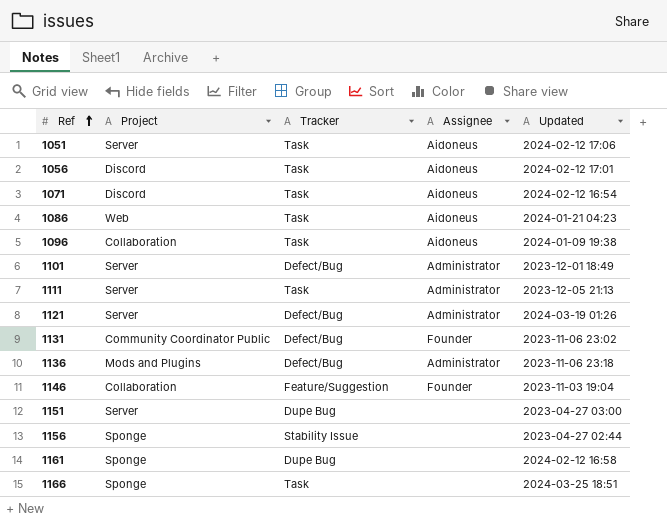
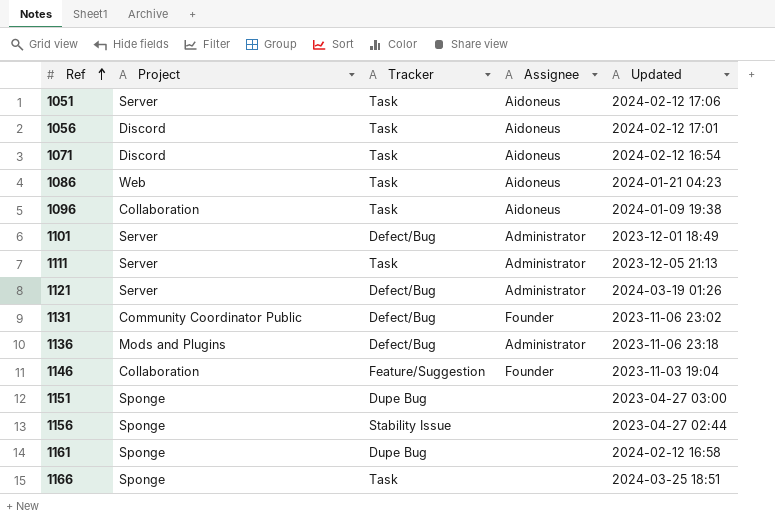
1151 | Project: Server -> Sponge

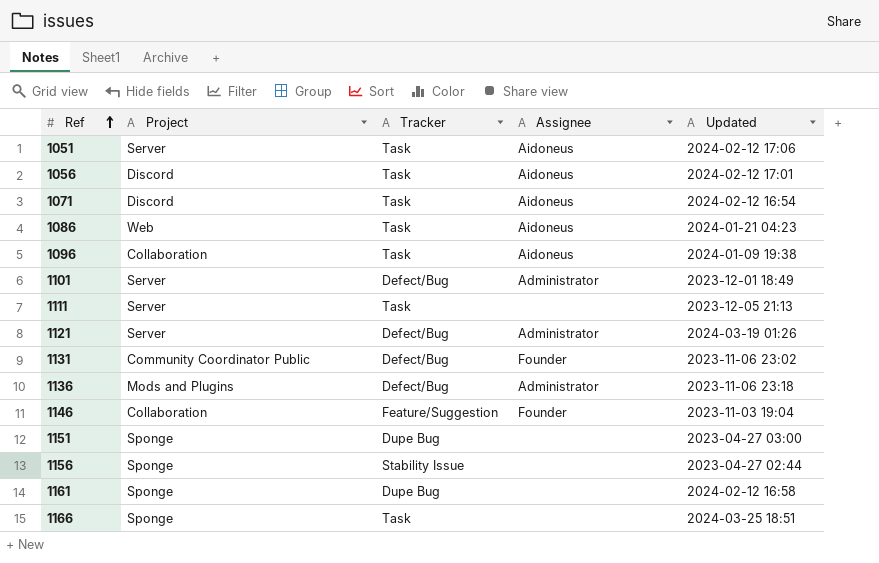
1111 | Assignee: Administrator -> none

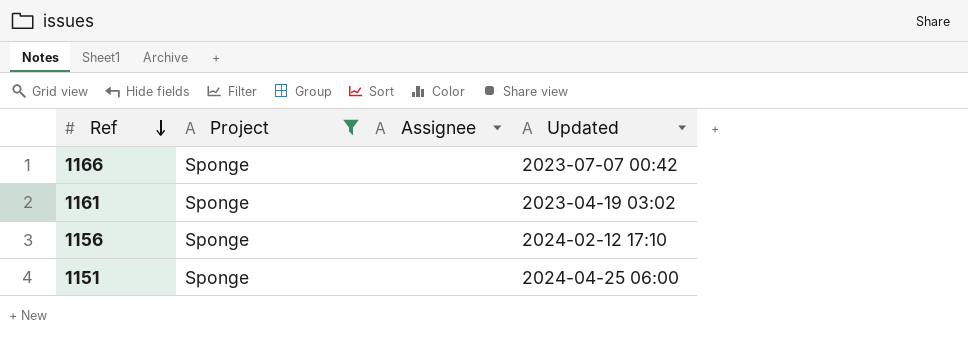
filter: none -> Project = Sponge
row order: Ref ascending -> Ref descending
column Tracker | position: 3 -> none
1166 | Updated: 2024-03-25 18:51 -> 2023-07-07 00:42
1161 | Updated: 2024-02-12 16:58 -> 2023-04-19 03:02
1156 | Updated: 2023-04-27 02:44 -> 2024-02-12 17:10
1151 | Updated: 2023-04-27 03:00 -> 2024-04-25 06:00

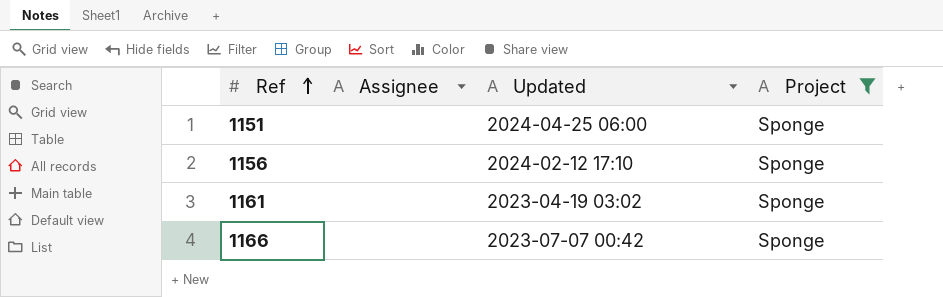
row order: Ref descending -> Ref ascending
column Project | position: 2 -> 4

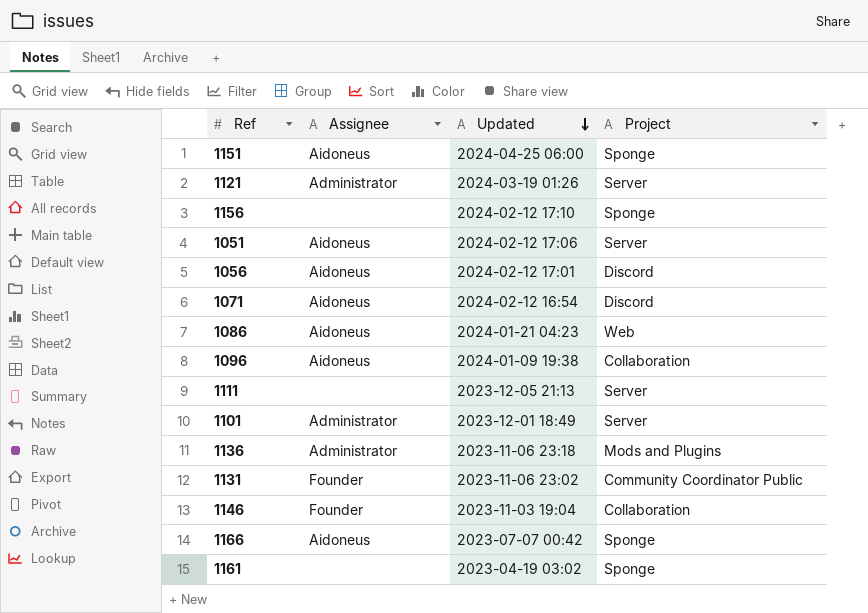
filter: Project = Sponge -> none
row order: Ref ascending -> Updated descending
1151 | Assignee: none -> Aidoneus
1166 | Assignee: none -> Aidoneus

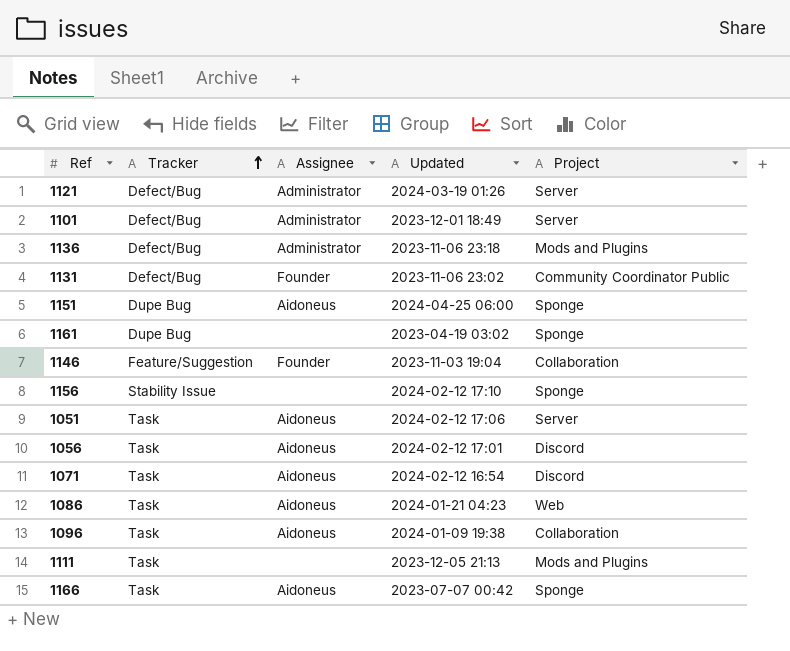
row order: Updated descending -> Tracker ascending
column Tracker | position: none -> 2
1111 | Project: Server -> Mods and Plugins

